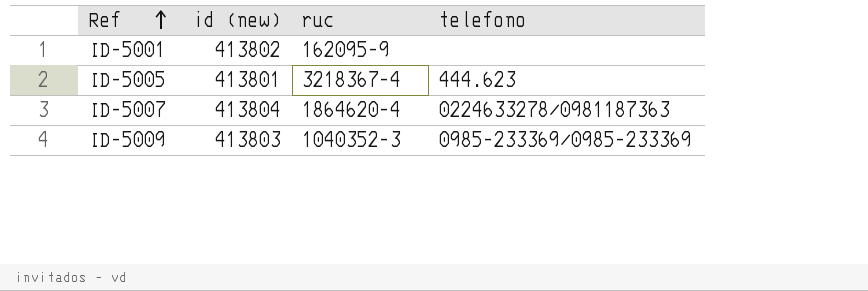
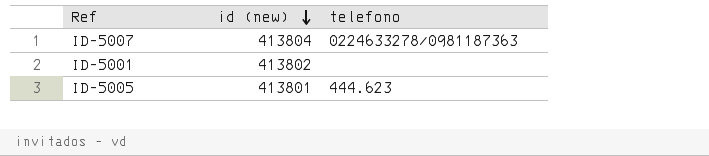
row order: Ref ascending -> id (new) descending
column ruc | position: 3 -> none
row ID-5009: 413803 | 1040352-3 | 0985-233369/0985-233369 -> none

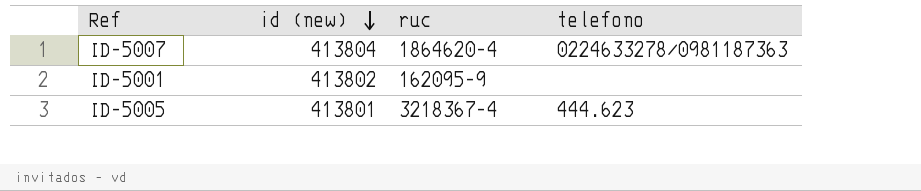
column ruc | position: none -> 3

